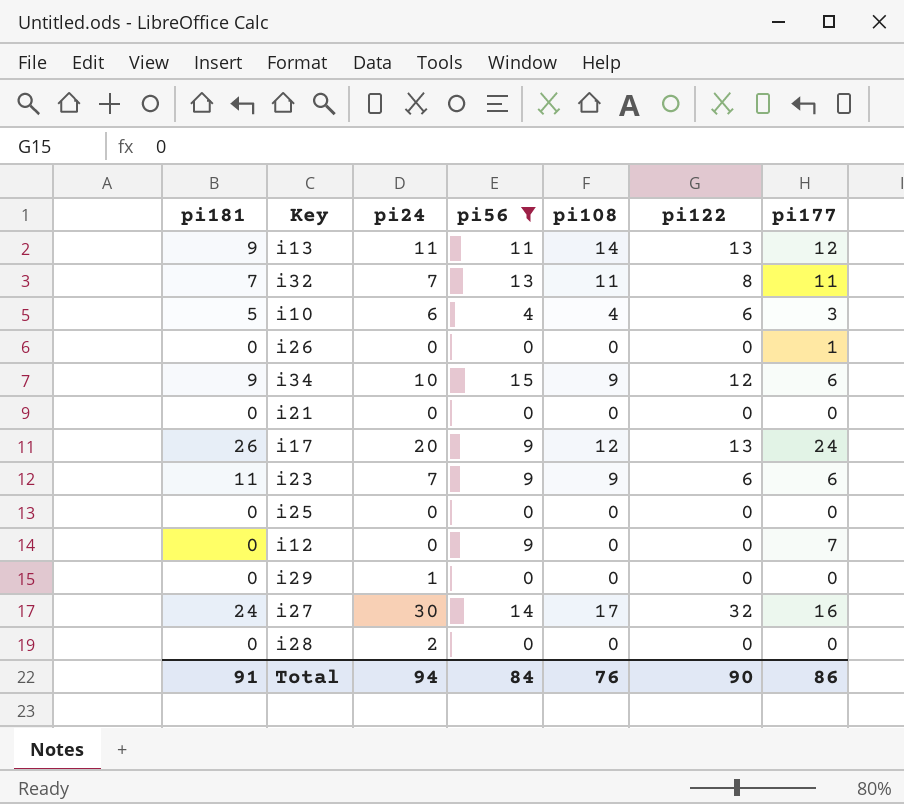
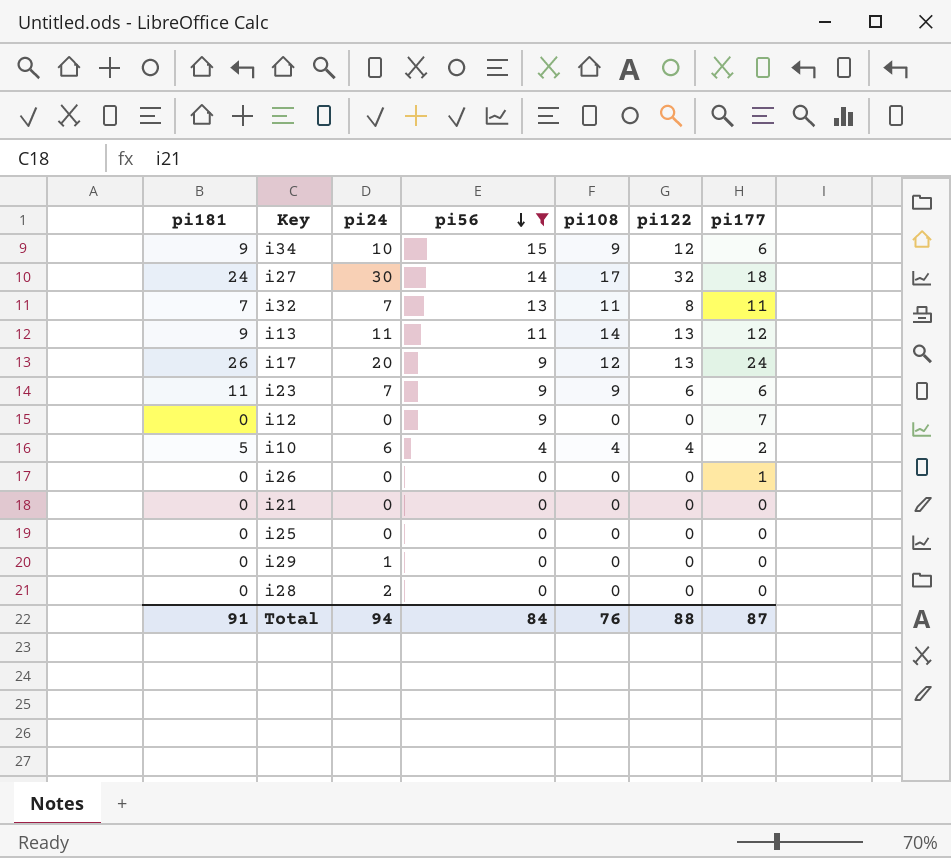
row order: none -> pi56 descending
i27 | pi177: 16 -> 18
i10 | pi122: 6 -> 4
i10 | pi177: 3 -> 2
Total | pi122: 90 -> 88
Total | pi177: 86 -> 87

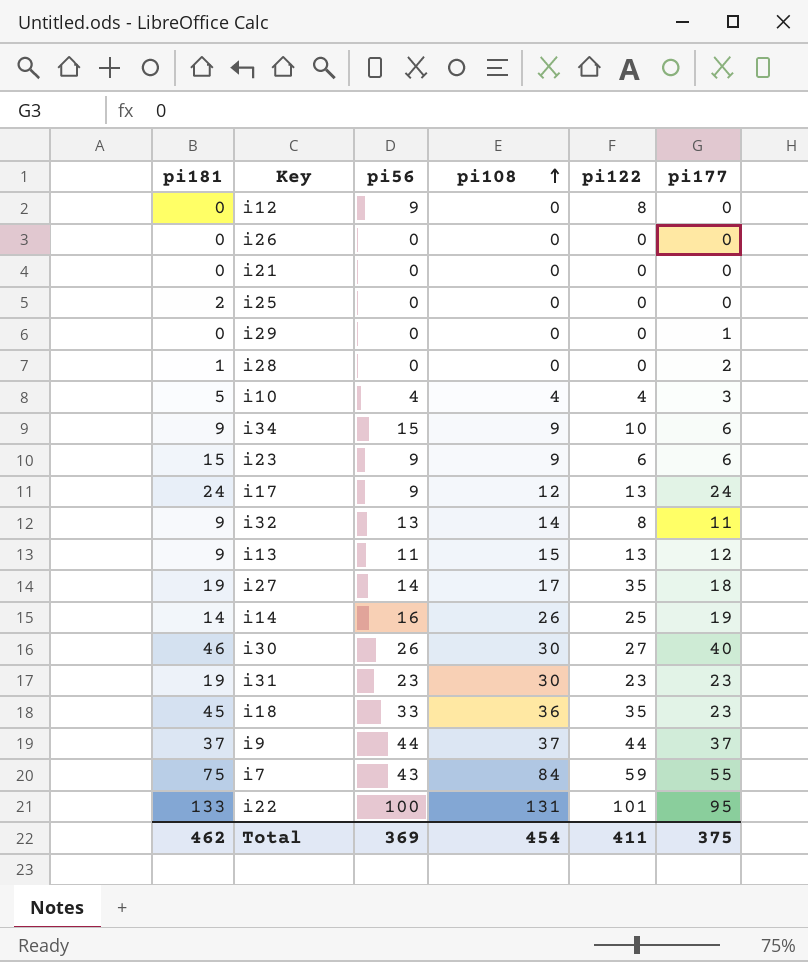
filter: pi56 <= 15 -> none
row order: pi56 descending -> pi108 ascending
column pi24 | position: 3 -> none
i12 | pi122: 0 -> 8
i12 | pi177: 7 -> 0
i26 | pi177: 1 -> 0
i25 | pi181: 0 -> 2
i29 | pi177: 0 -> 1
i28 | pi181: 0 -> 1
i28 | pi177: 0 -> 2
i10 | pi177: 2 -> 3
i34 | pi122: 12 -> 10
i23 | pi181: 11 -> 15
i17 | pi181: 26 -> 24
i32 | pi181: 7 -> 9
i32 | pi108: 11 -> 14
i13 | pi108: 14 -> 15
i27 | pi181: 24 -> 19
i27 | pi122: 32 -> 35
Total | pi181: 91 -> 462
Total | pi56: 84 -> 369
Total | pi108: 76 -> 454
Total | pi122: 88 -> 411
Total | pi177: 87 -> 375

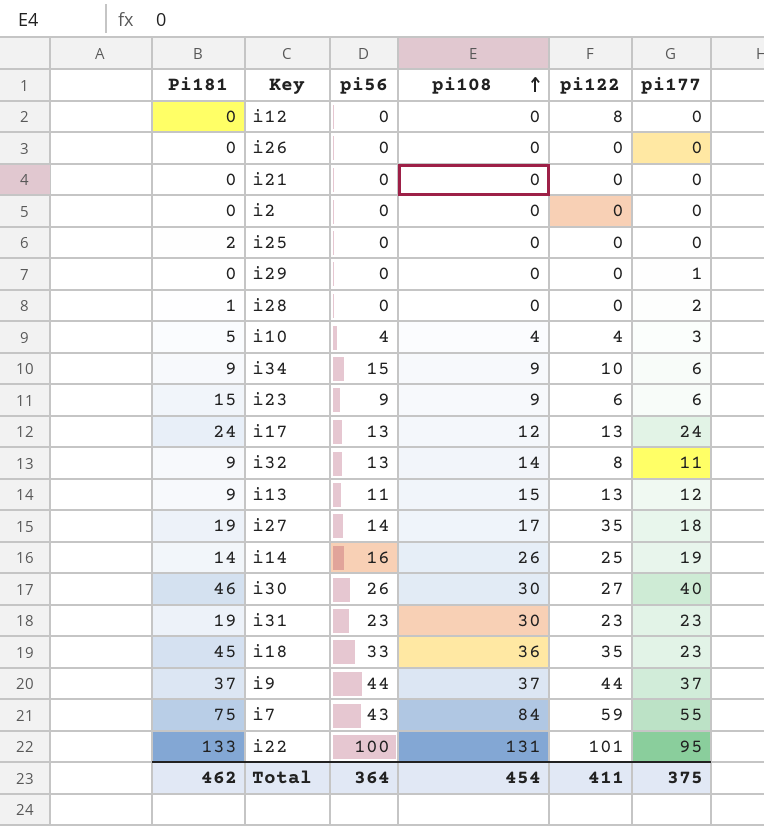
column name: pi181 -> Pi181
i12 | pi56: 9 -> 0
row i2: none -> 0 | 0 | 0 | 0 | 0
i17 | pi56: 9 -> 13
Total | pi56: 369 -> 364

